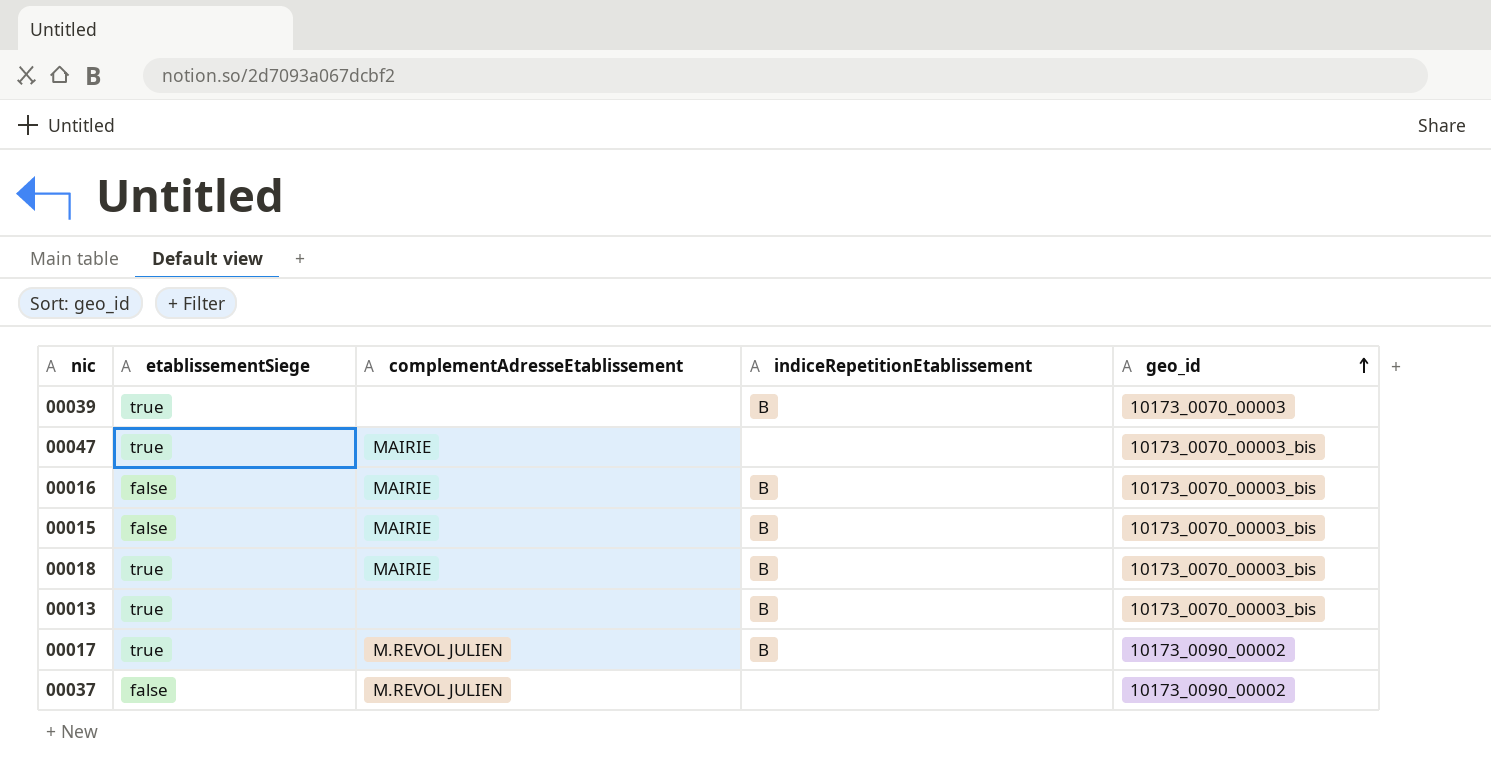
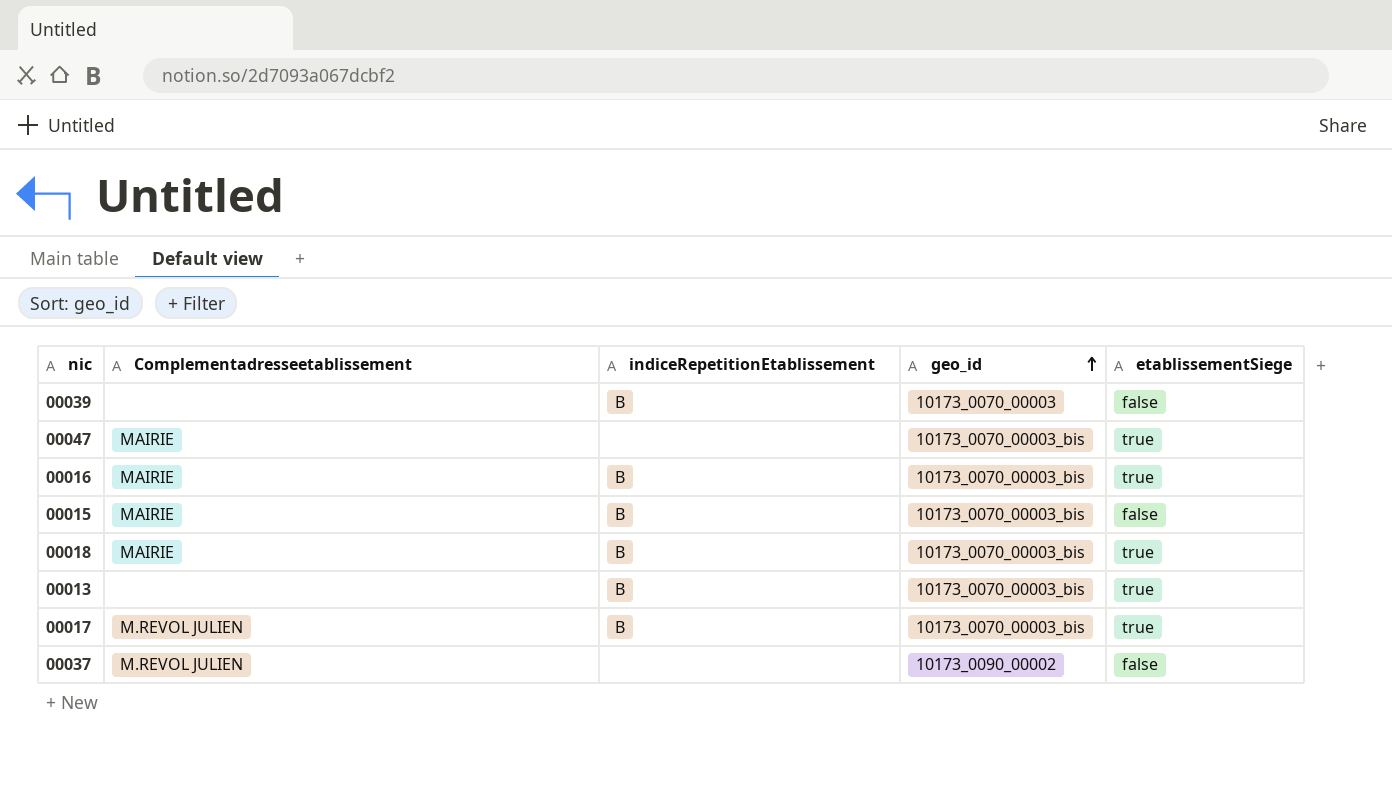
column name: complementAdresseEtablissement -> Complementadresseetablissement
column etablissementSiege | position: 2 -> 5
00039 | etablissementSiege: true -> false
00016 | etablissementSiege: false -> true
00017 | geo_id: 10173_0090_00002 -> 10173_0070_00003_bis

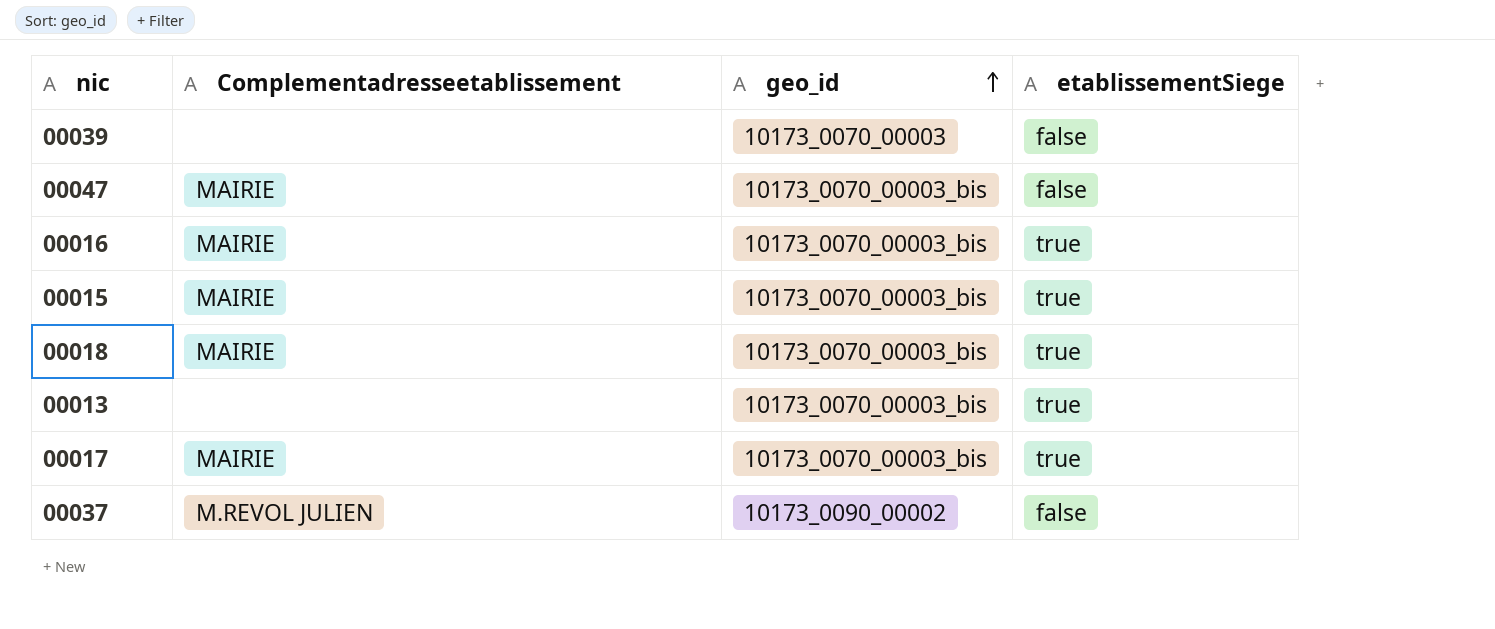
column indiceRepetitionEtablissement | position: 3 -> none
00047 | etablissementSiege: true -> false
00015 | etablissementSiege: false -> true
00017 | Complementadresseetablissement: M.REVOL JULIEN -> MAIRIE

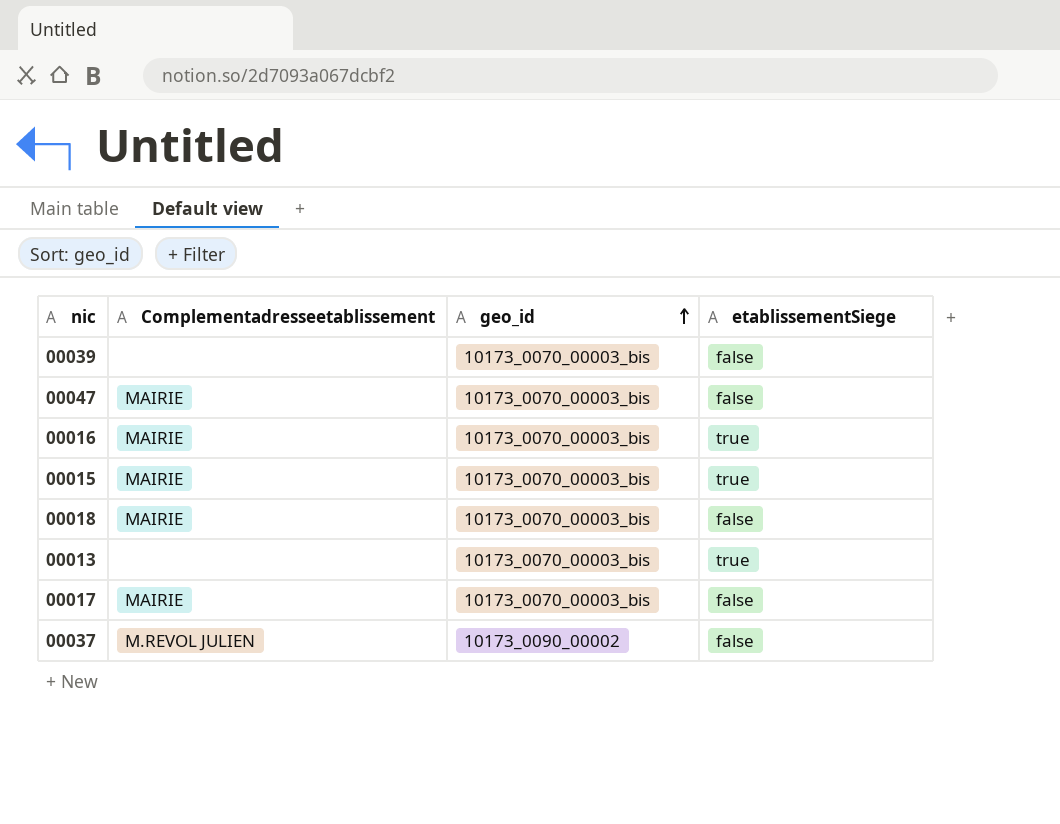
00039 | geo_id: 10173_0070_00003 -> 10173_0070_00003_bis
00018 | etablissementSiege: true -> false
00017 | etablissementSiege: true -> false

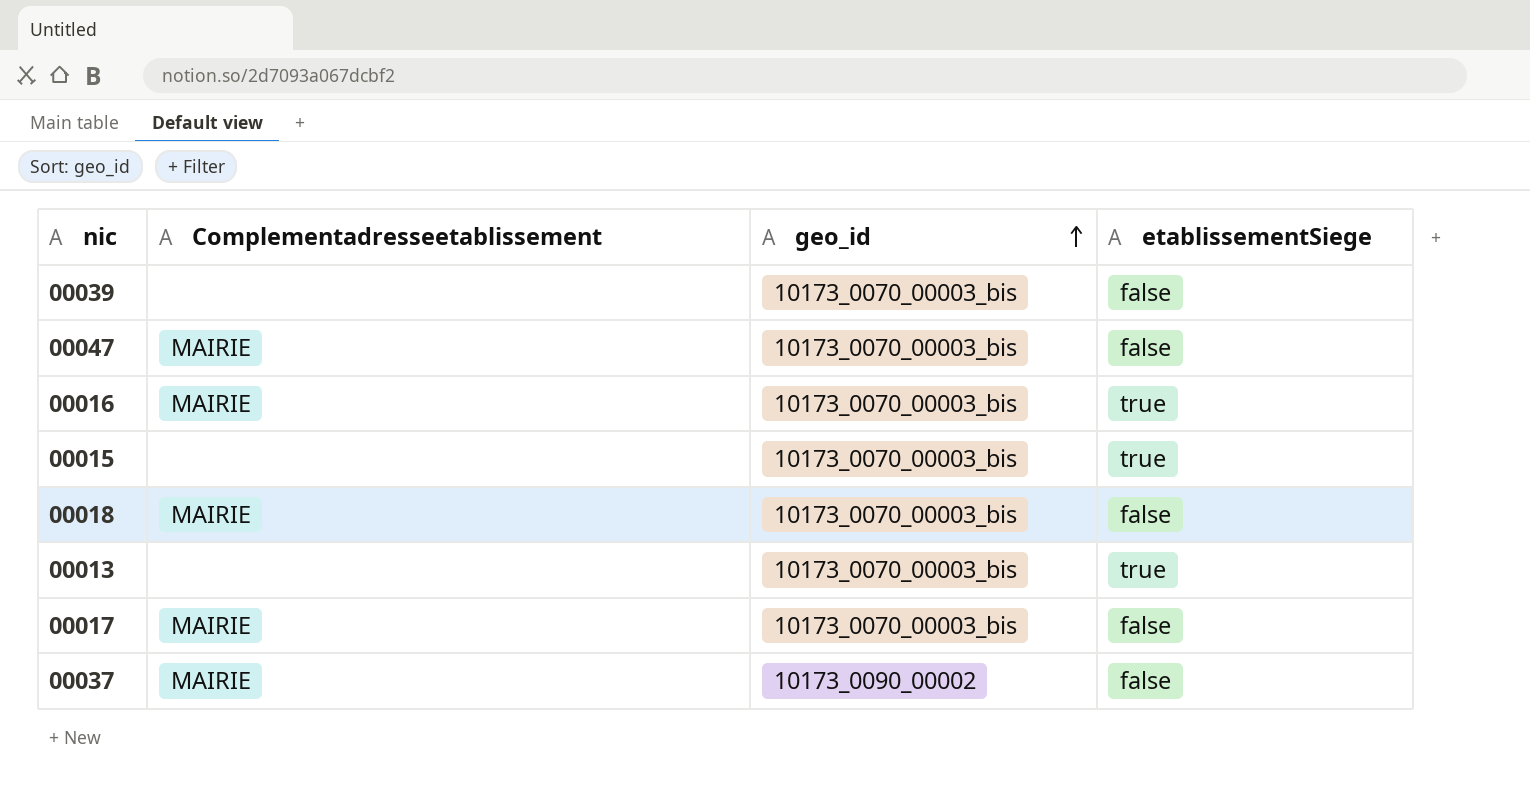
00015 | Complementadresseetablissement: MAIRIE -> none
00037 | Complementadresseetablissement: M.REVOL JULIEN -> MAIRIE

